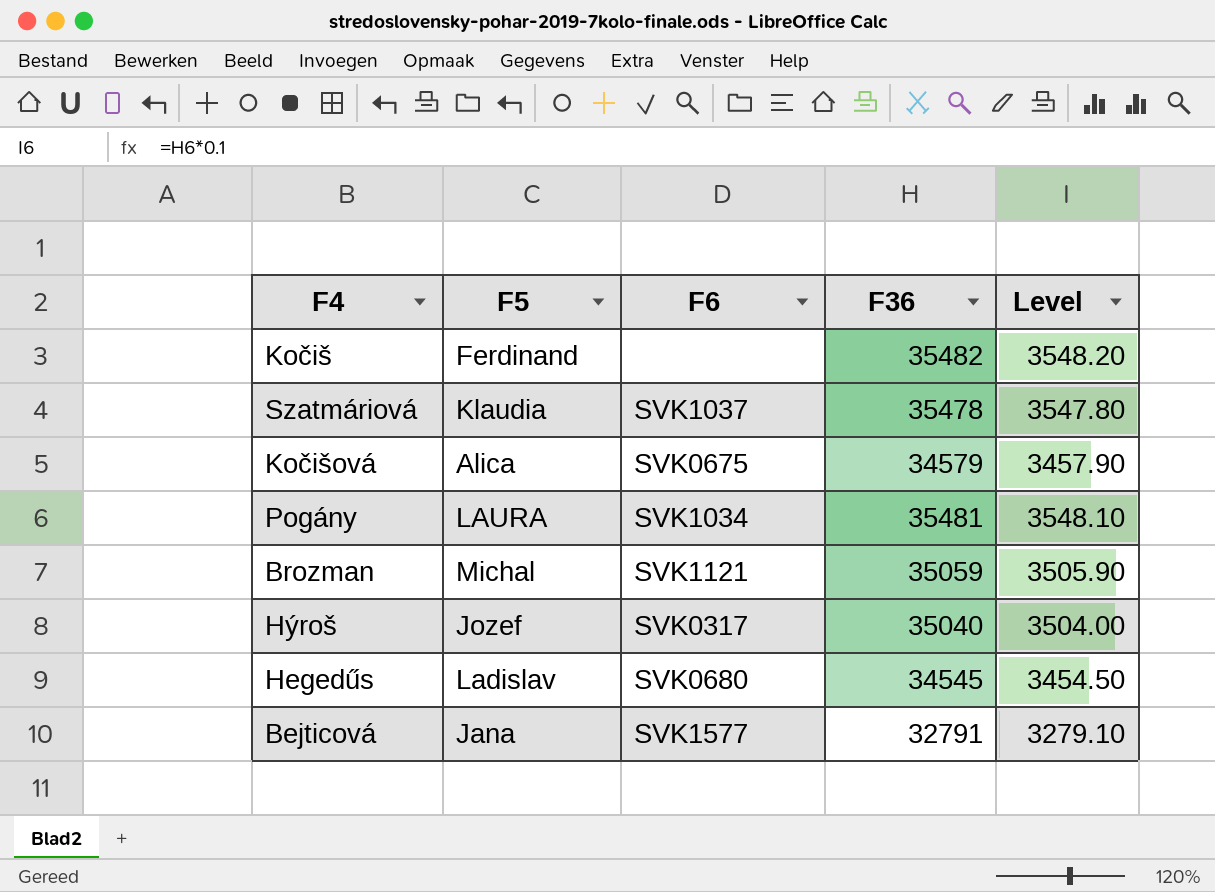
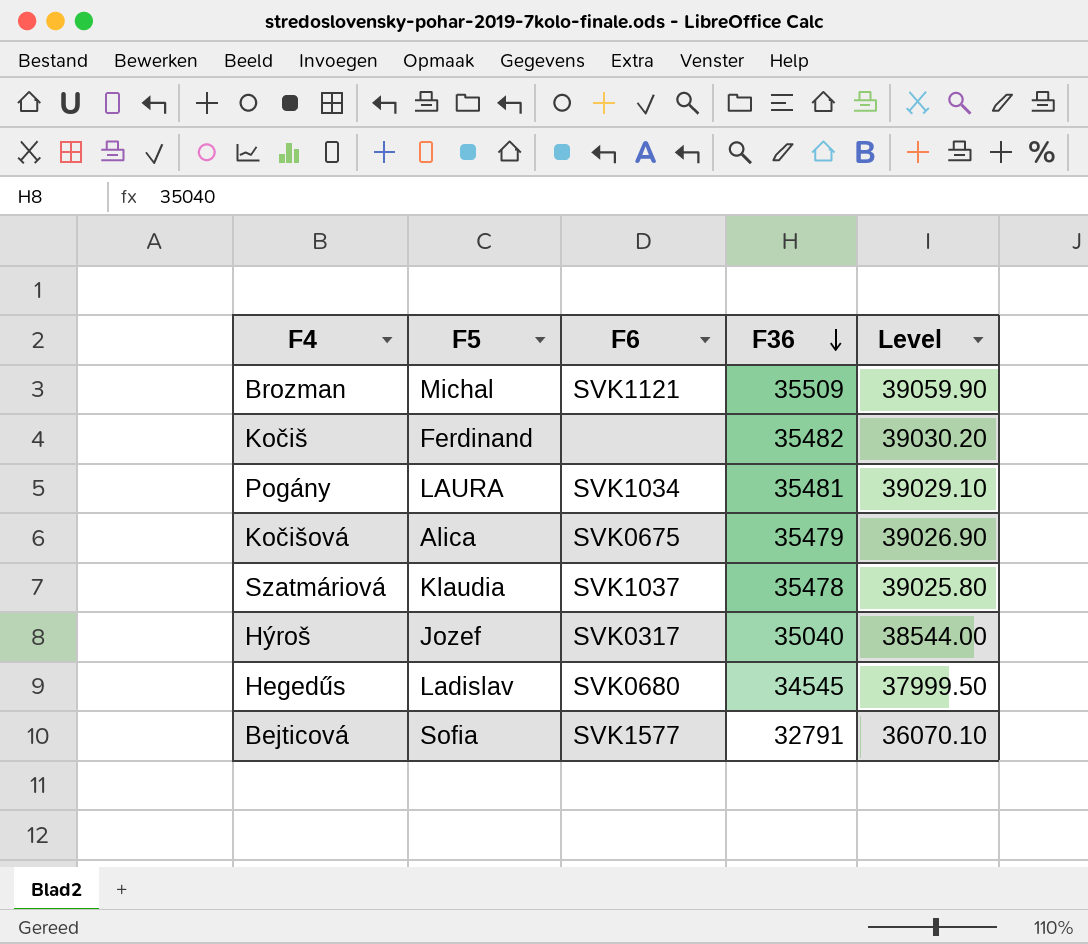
row order: none -> F36 descending
column Level | formula: [F36] * 0.1 -> [F36] * 1.1
Brozman | F36: 35059 -> 35509
Kočišová | F36: 34579 -> 35479
Bejticová | F5: Jana -> Sofia

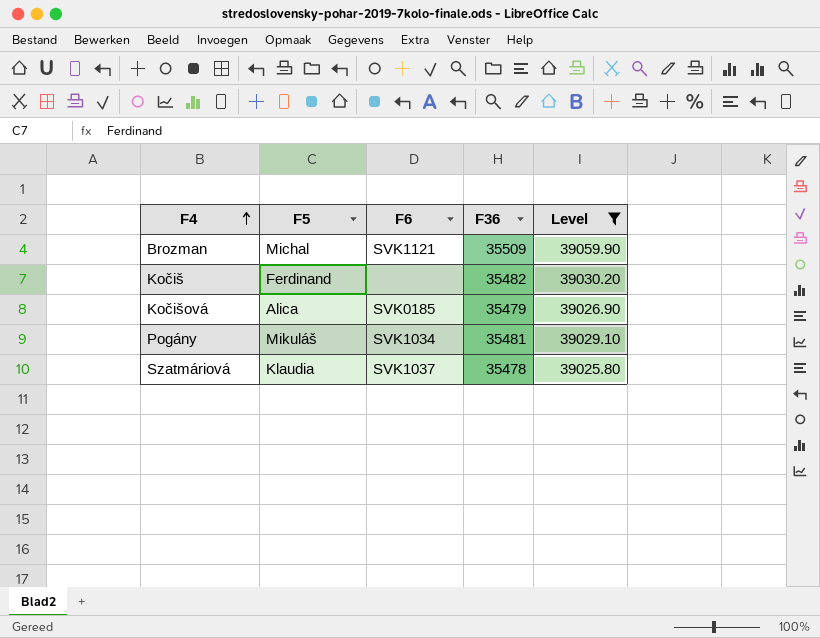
filter: none -> Level >= 39025.80
row order: F36 descending -> F4 ascending
Kočišová | F6: SVK0675 -> SVK0185
Pogány | F5: LAURA -> Mikuláš

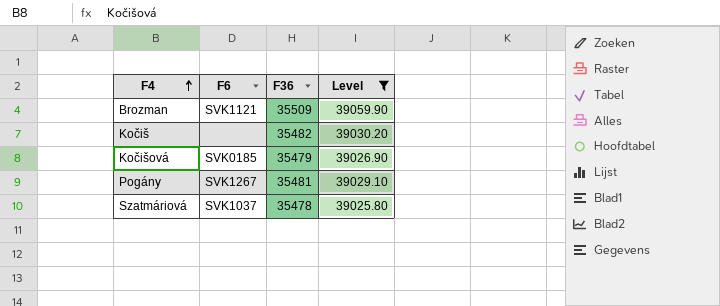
column F5 | position: 2 -> none
Pogány | F6: SVK1034 -> SVK1267

